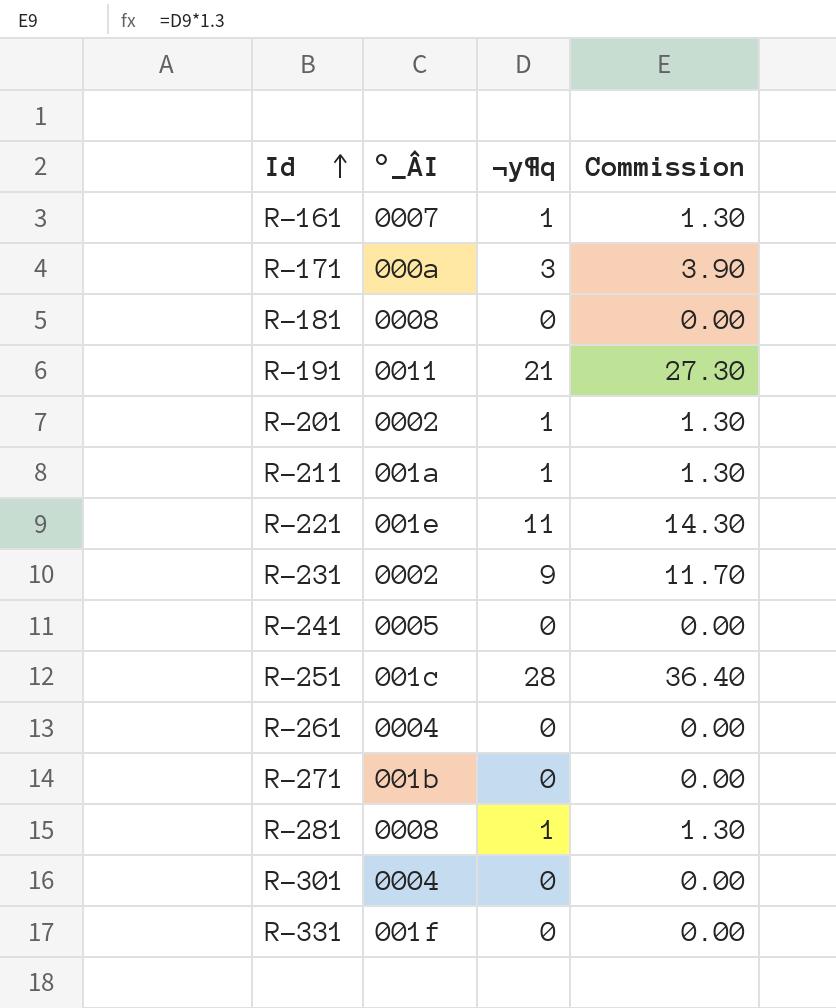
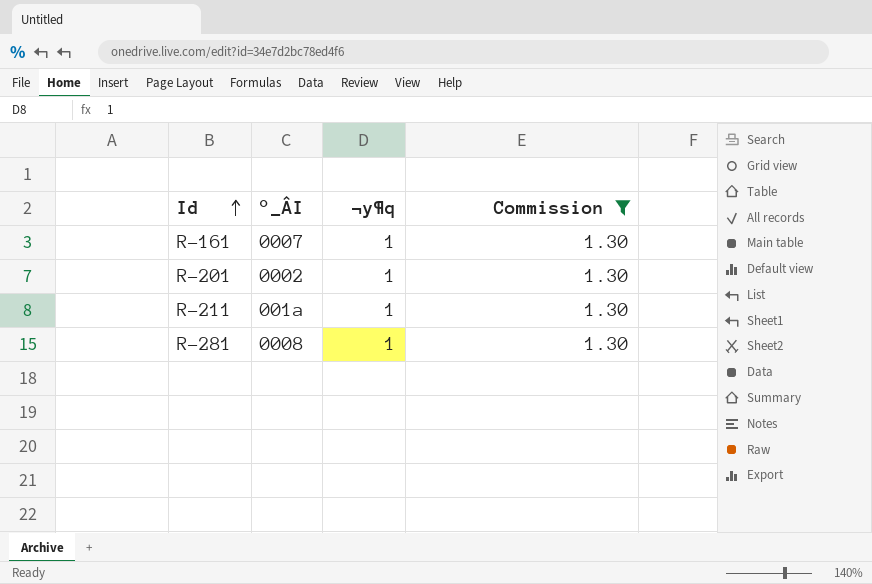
filter: none -> Commission = 1.30

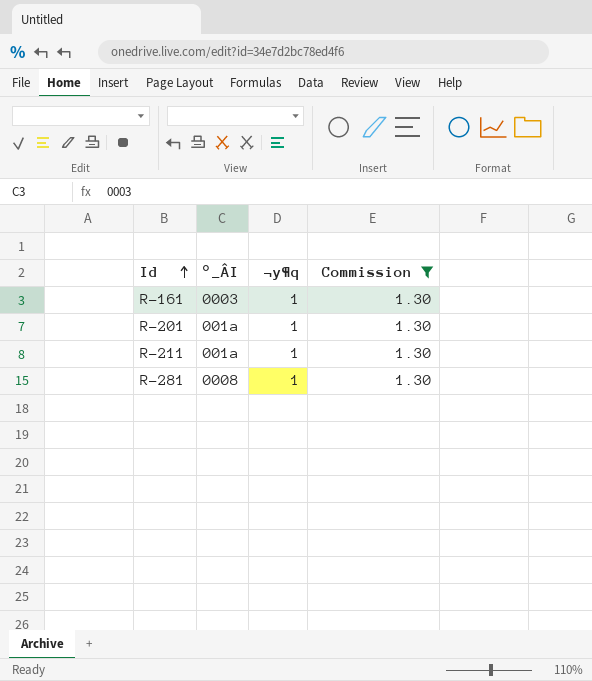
R-161 | °_ÂI: 0007 -> 0003
R-201 | °_ÂI: 0002 -> 001a

